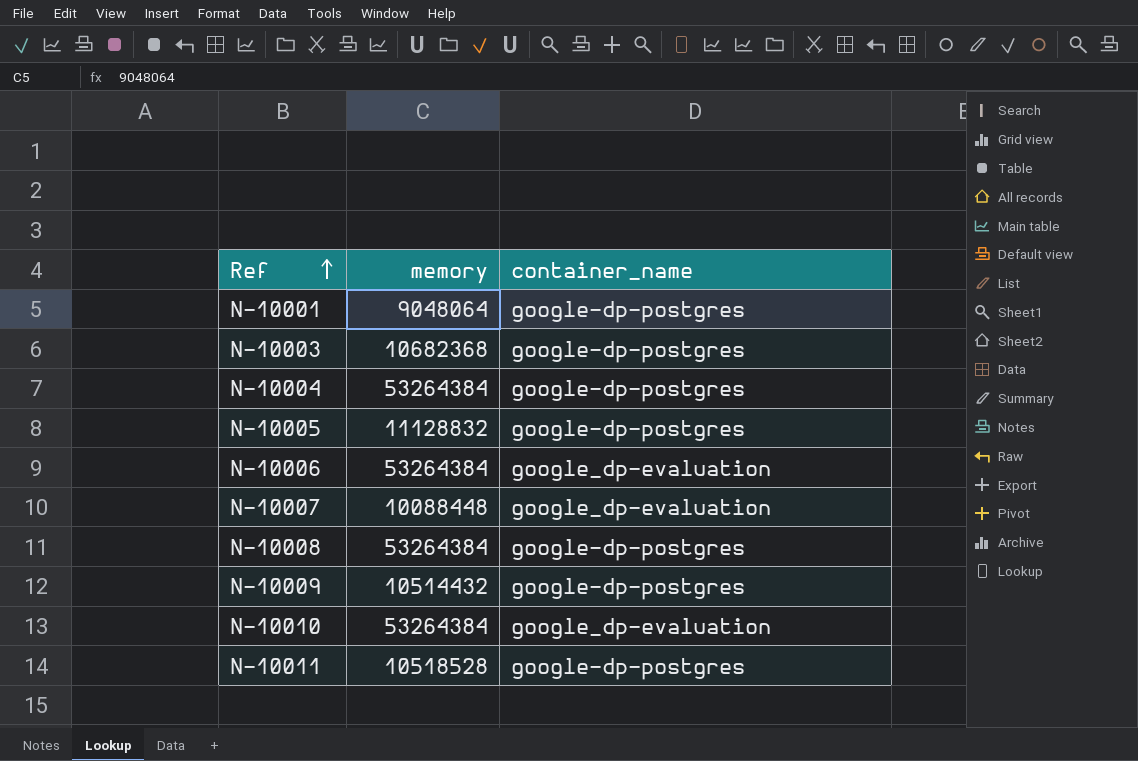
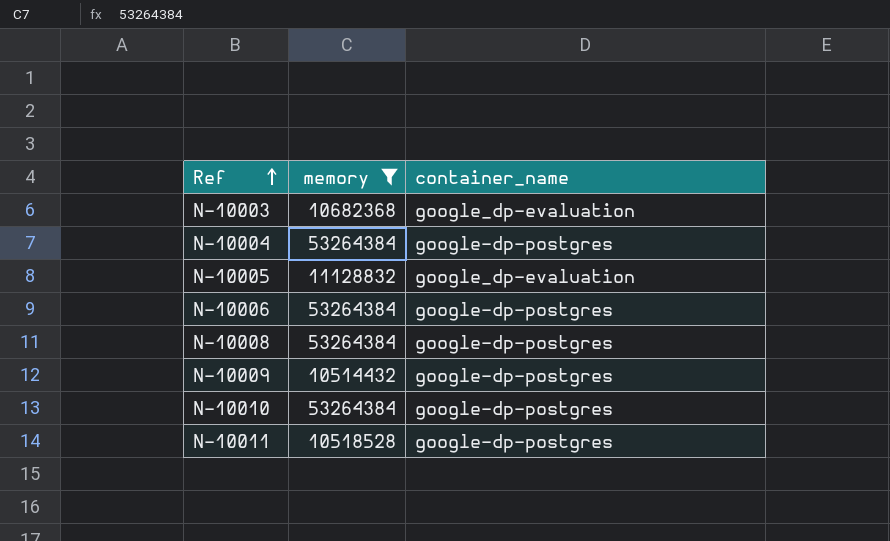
filter: none -> memory >= 10514432
N-10003 | container_name: google-dp-postgres -> google_dp-evaluation
N-10005 | container_name: google-dp-postgres -> google_dp-evaluation
N-10006 | container_name: google_dp-evaluation -> google-dp-postgres
N-10010 | container_name: google_dp-evaluation -> google-dp-postgres

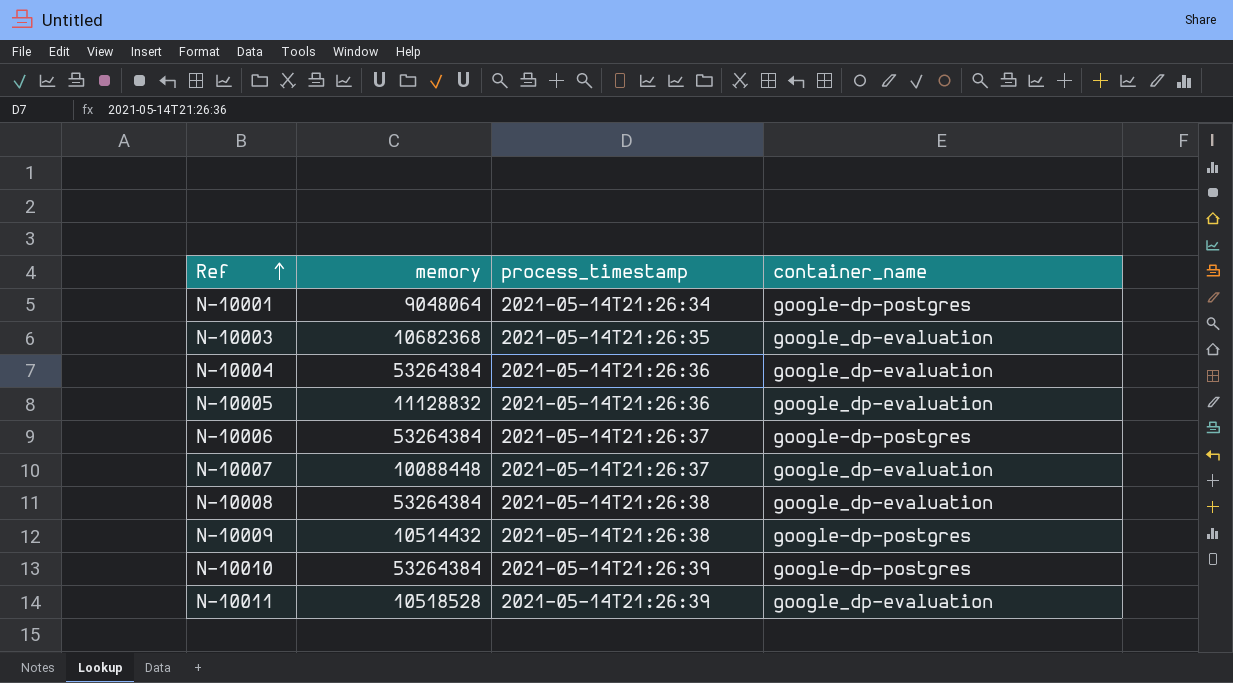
filter: memory >= 10514432 -> none
column process_timestamp | position: none -> 3
N-10004 | container_name: google-dp-postgres -> google_dp-evaluation
N-10008 | container_name: google-dp-postgres -> google_dp-evaluation
N-10011 | container_name: google-dp-postgres -> google_dp-evaluation

